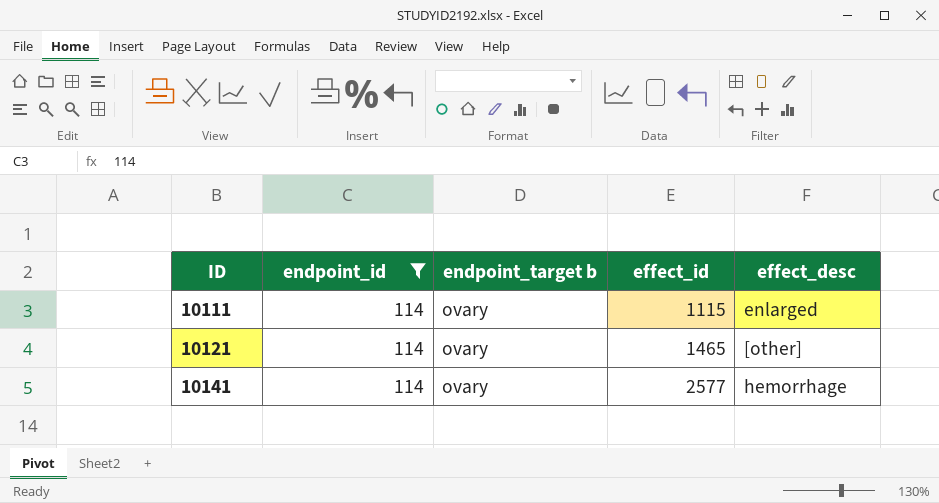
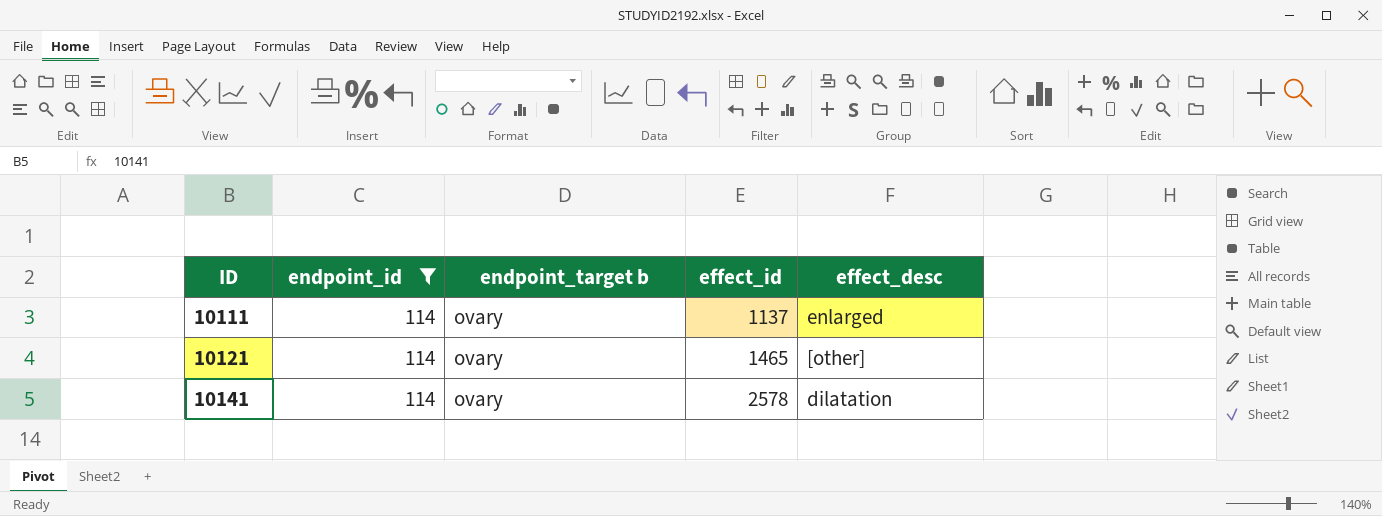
10111 | effect_id: 1115 -> 1137
10141 | effect_id: 2577 -> 2578
10141 | effect_desc: hemorrhage -> dilatation

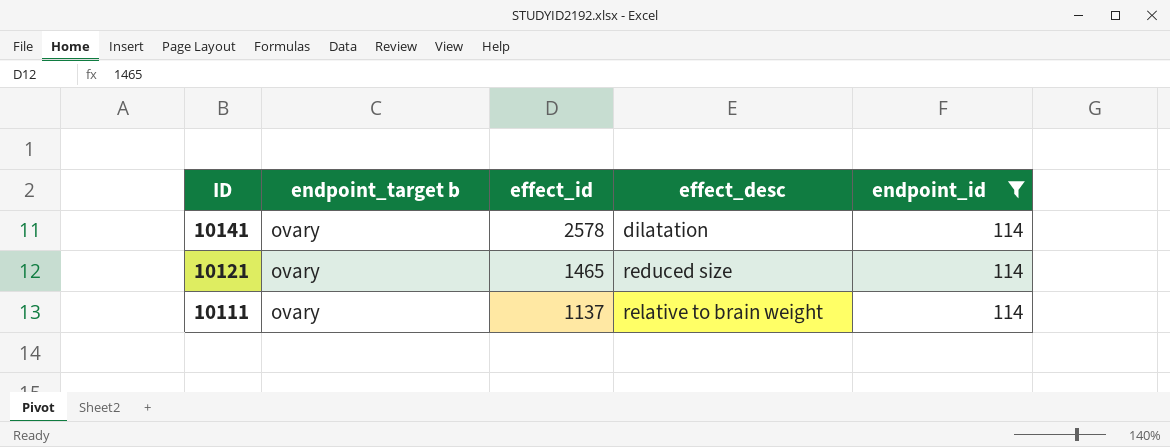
row order: ID ascending -> ID descending
column endpoint_id | position: 2 -> 5
10121 | effect_desc: [other] -> reduced size
10111 | effect_desc: enlarged -> relative to brain weight

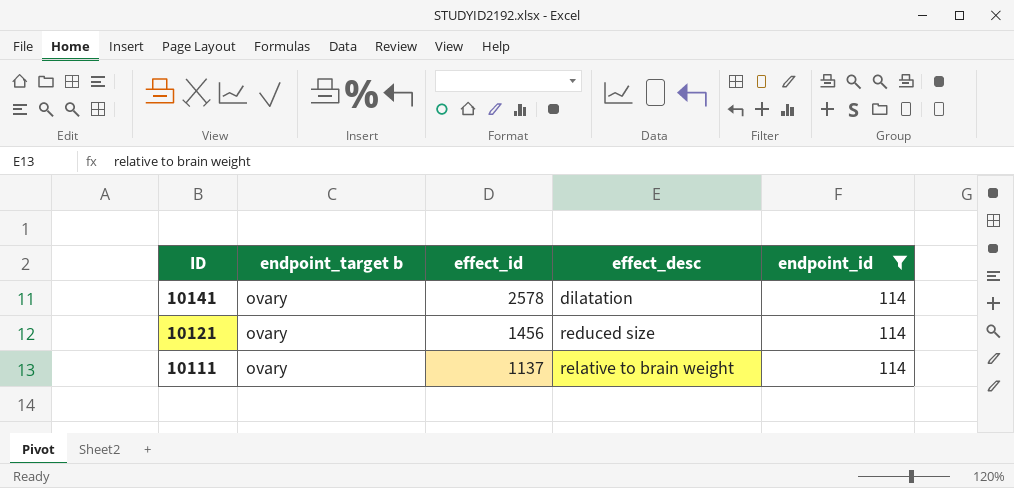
10121 | effect_id: 1465 -> 1456

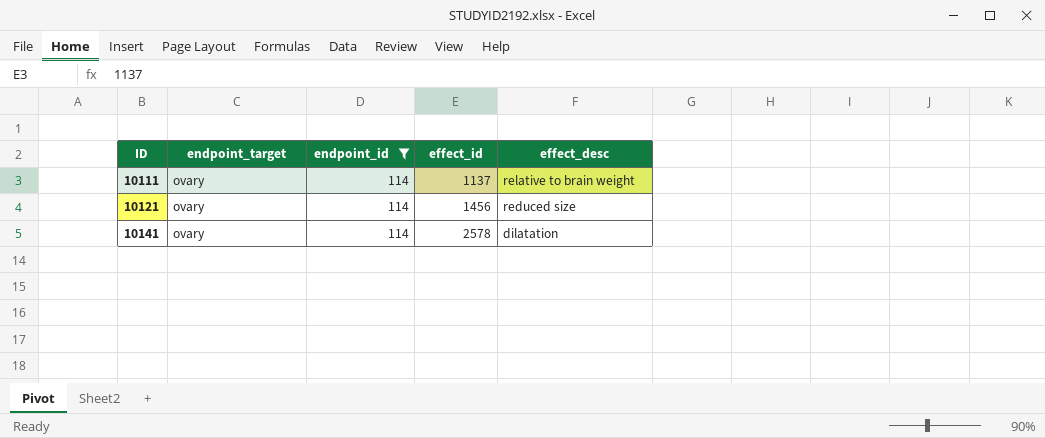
row order: ID descending -> ID ascending
column name: endpoint_target b -> endpoint_target
column endpoint_id | position: 5 -> 3

